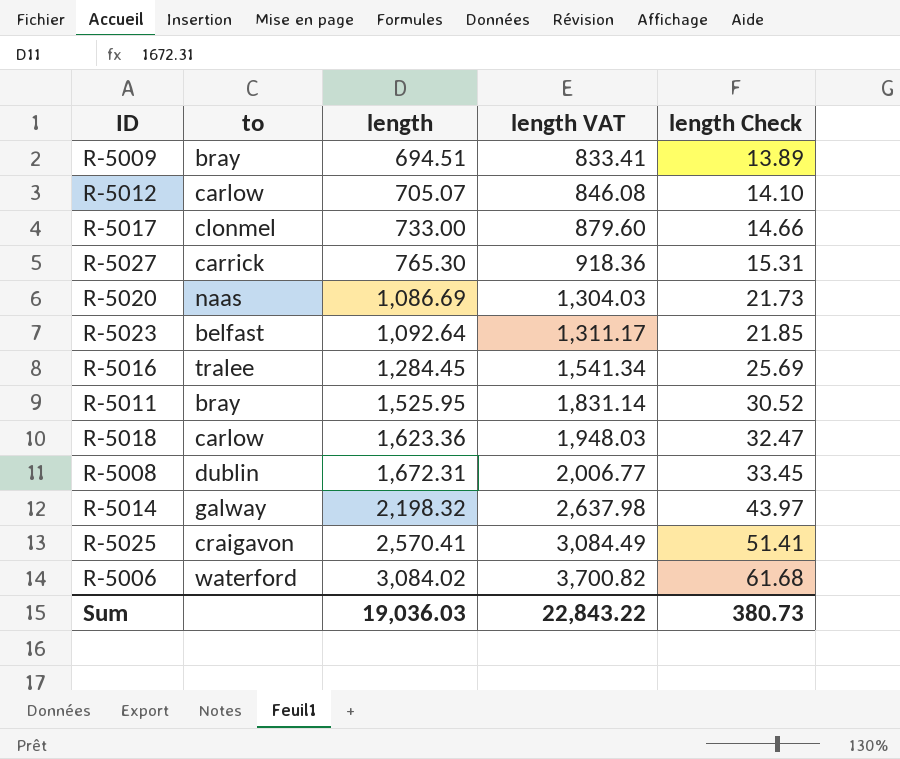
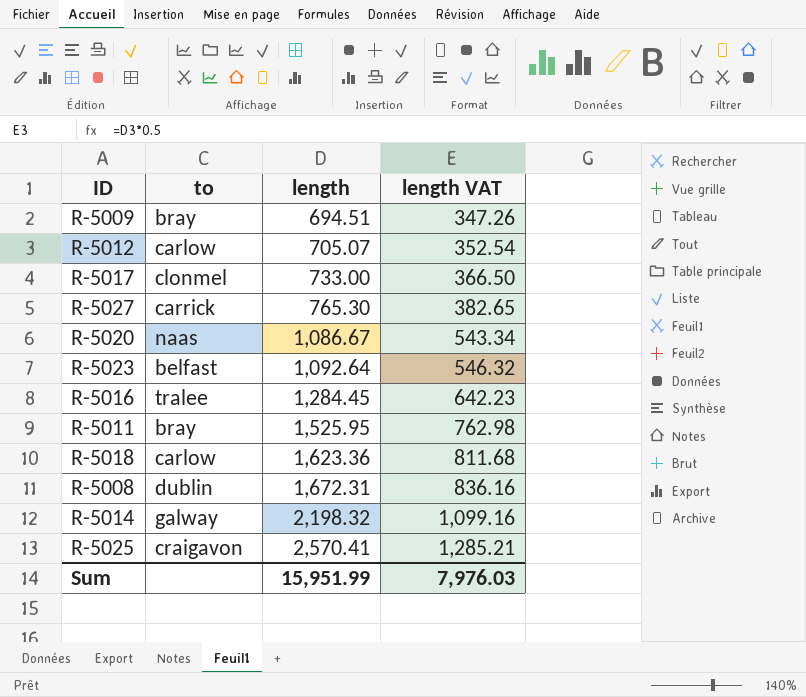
column length Check | formula: [length] * 0.02 -> none
column length VAT | formula: [length] * 1.2 -> [length] * 0.5
row R-5006: waterford | 3,084.02 | 3,700.82 | 61.68 -> none
R-5020 | length: 1,086.69 -> 1,086.67
Sum | length: 19,036.03 -> 15,951.99
Sum | length VAT: 22,843.22 -> 7,976.03

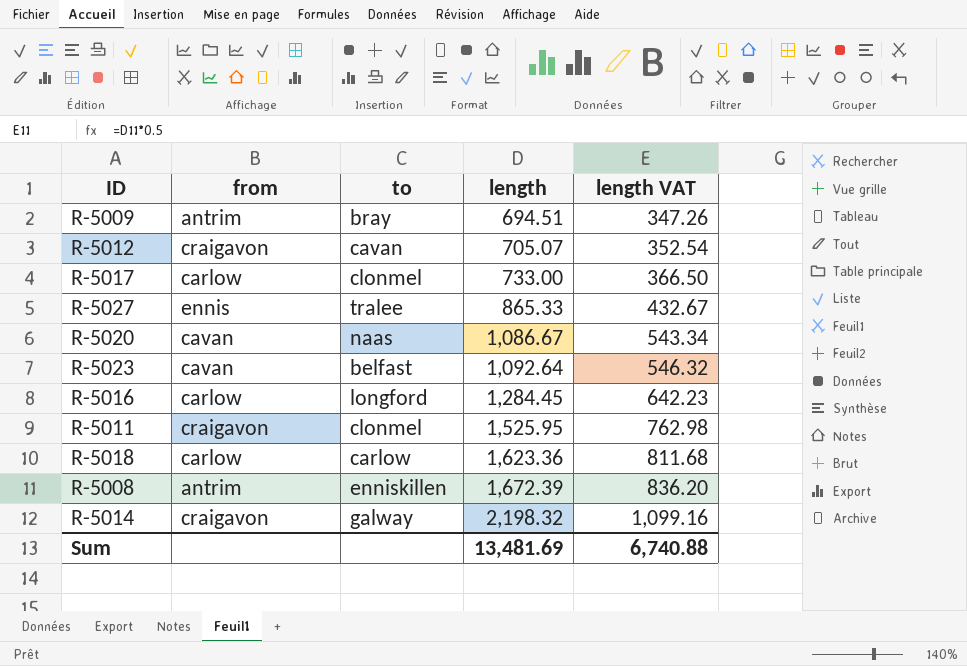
column from | position: none -> 2
row R-5025: craigavon | 2,570.41 | 1,285.21 -> none
R-5012 | to: carlow -> cavan
R-5027 | to: carrick -> tralee
R-5027 | length: 765.30 -> 865.33
R-5027 | length VAT: 382.65 -> 432.67
R-5016 | to: tralee -> longford
R-5011 | to: bray -> clonmel
R-5008 | to: dublin -> enniskillen
R-5008 | length: 1,672.31 -> 1,672.39
R-5008 | length VAT: 836.16 -> 836.20
Sum | length: 15,951.99 -> 13,481.69
Sum | length VAT: 7,976.03 -> 6,740.88

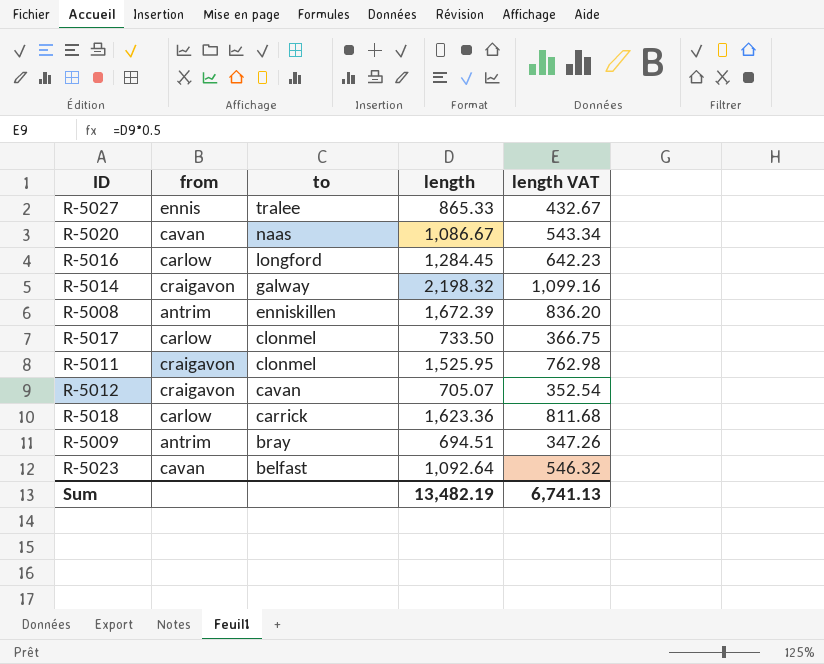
row order: length ascending -> to descending
R-5017 | length: 733.00 -> 733.50
R-5017 | length VAT: 366.50 -> 366.75
R-5018 | to: carlow -> carrick
Sum | length: 13,481.69 -> 13,482.19
Sum | length VAT: 6,740.88 -> 6,741.13

